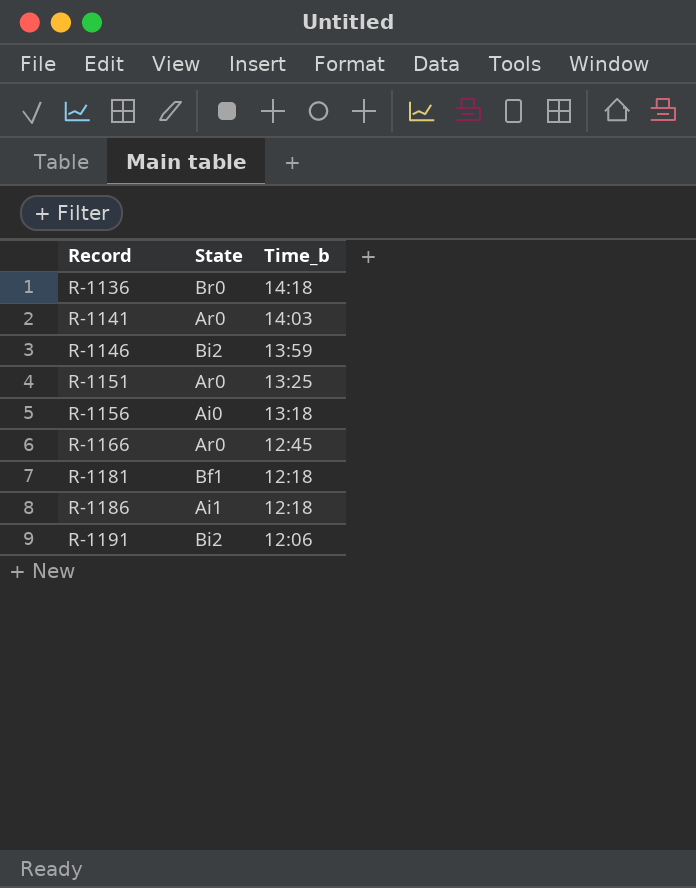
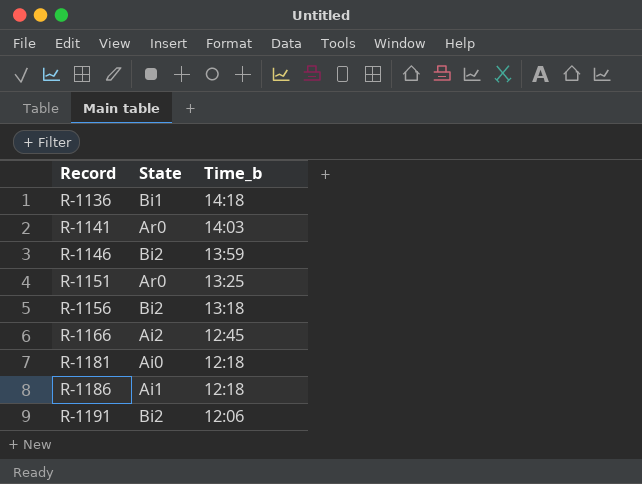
R-1136 | State: Br0 -> Bi1
R-1156 | State: Ai0 -> Bi2
R-1166 | State: Ar0 -> Ai2
R-1181 | State: Bf1 -> Ai0

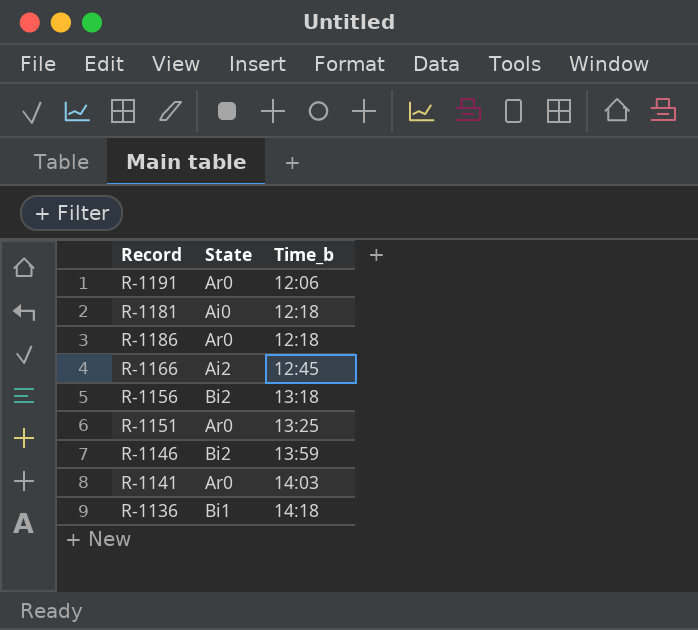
row order: Record ascending -> Time_b ascending
R-1191 | State: Bi2 -> Ar0
R-1186 | State: Ai1 -> Ar0

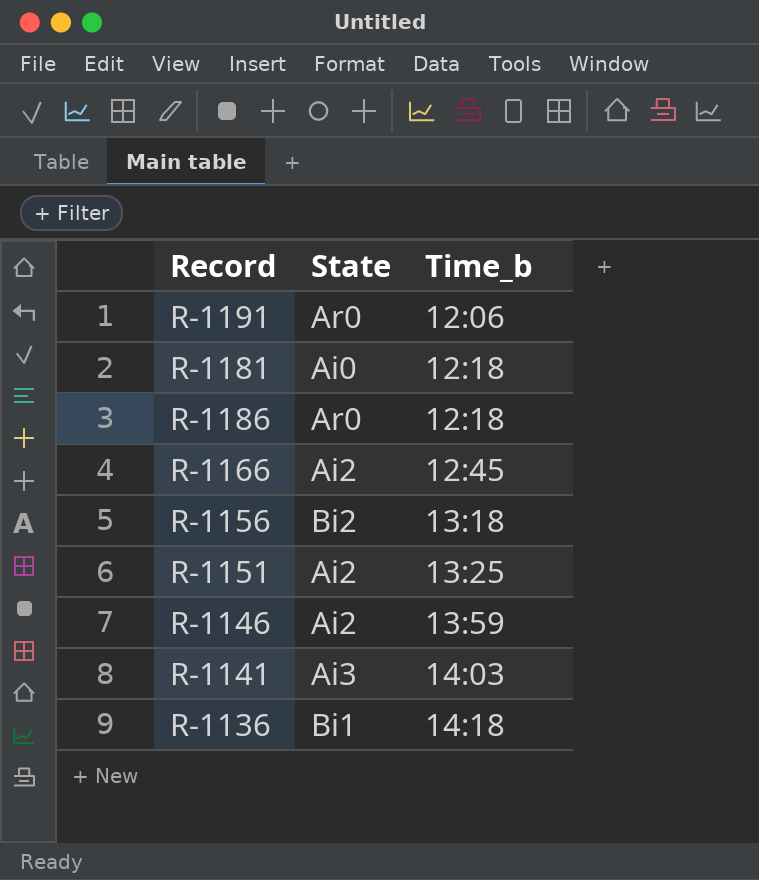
R-1151 | State: Ar0 -> Ai2
R-1146 | State: Bi2 -> Ai2
R-1141 | State: Ar0 -> Ai3

